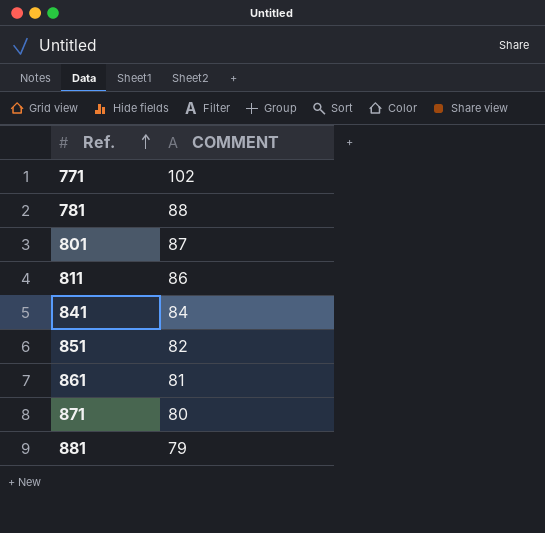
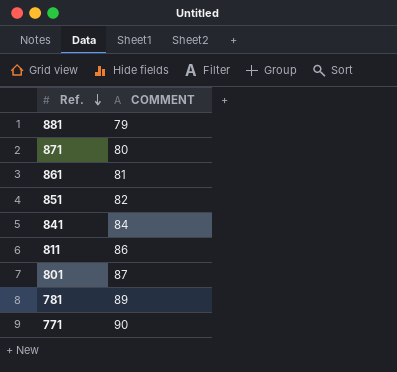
row order: Ref. ascending -> Ref. descending
781 | COMMENT: 88 -> 89
771 | COMMENT: 102 -> 90

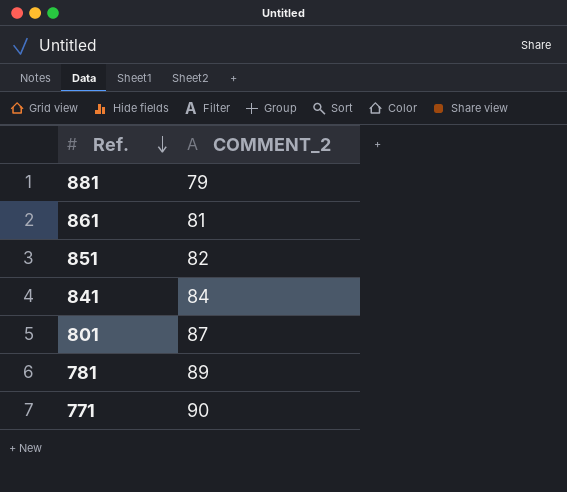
column name: COMMENT -> COMMENT_2
row 871: 80 -> none
row 811: 86 -> none

